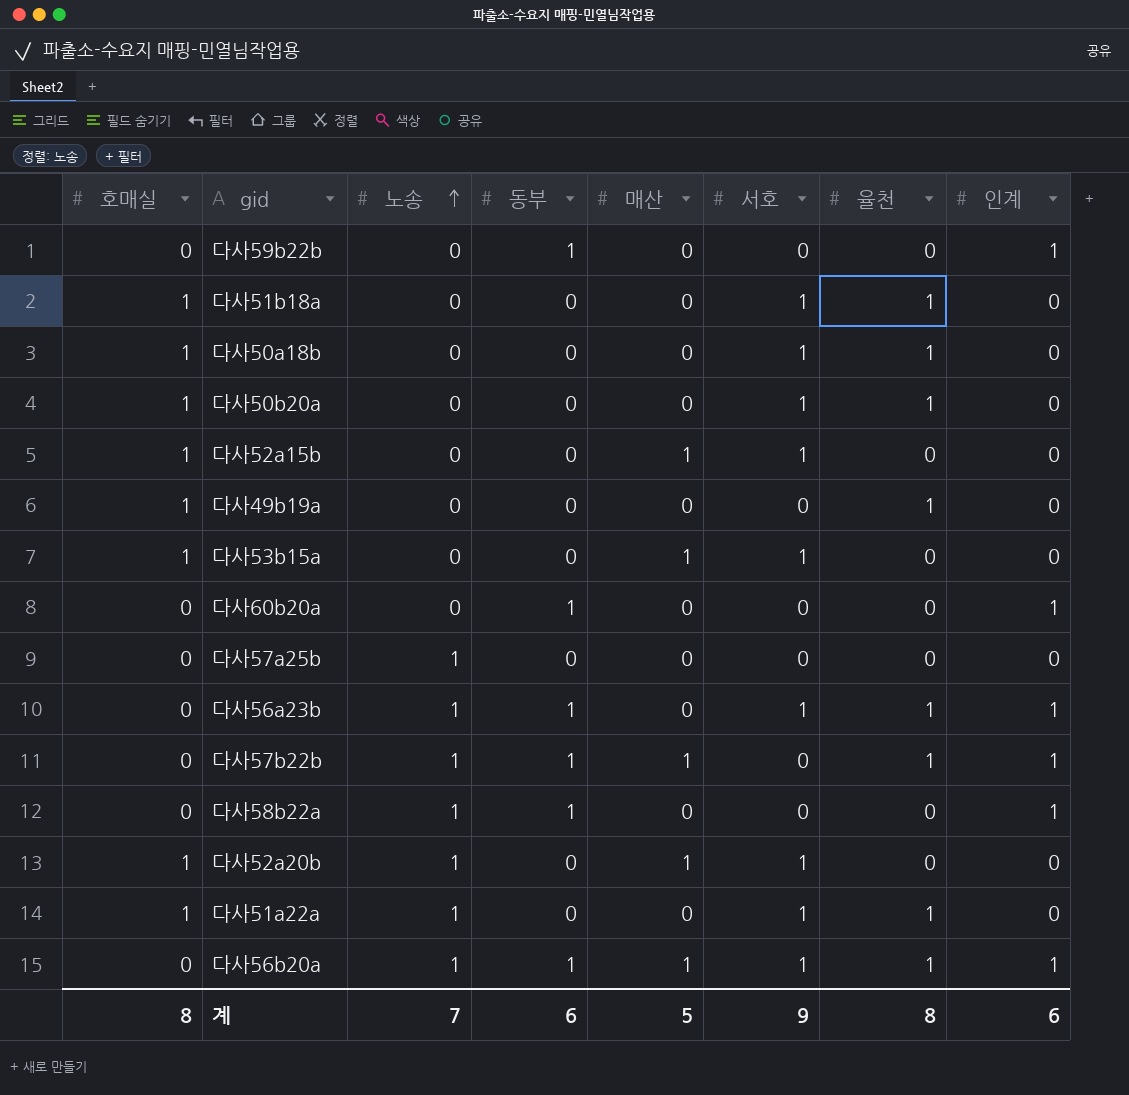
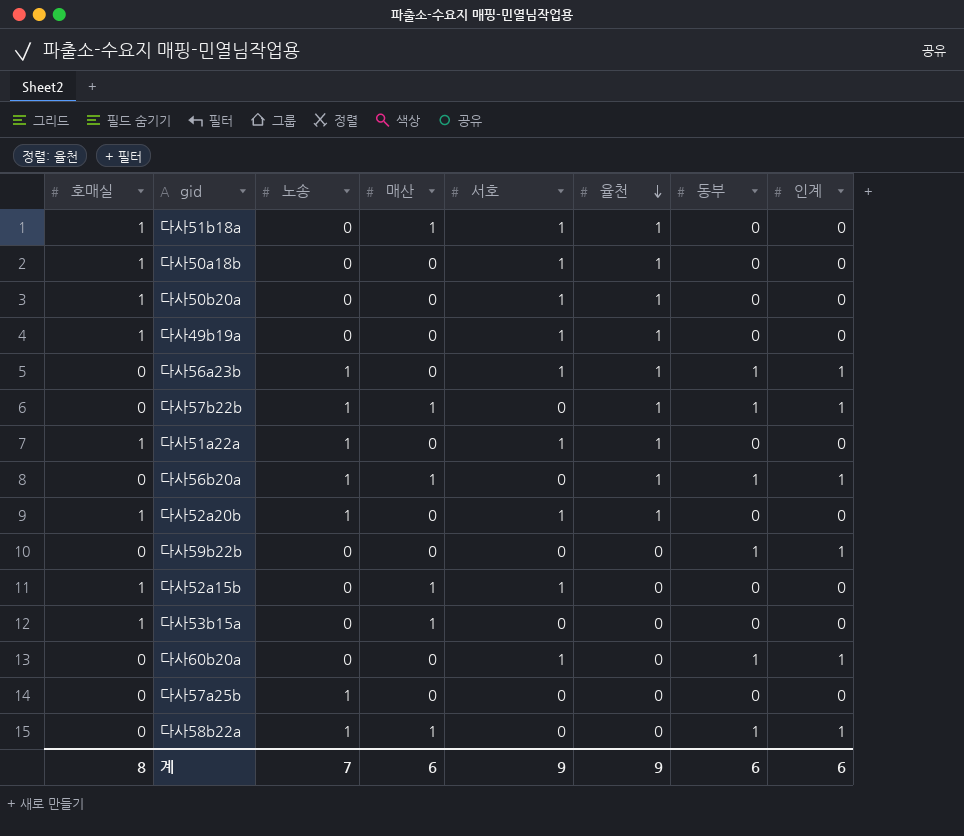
row order: 노송 ascending -> 율천 descending
column 동부 | position: 4 -> 7
다사51b18a | 매산: 0 -> 1
다사49b19a | 서호: 0 -> 1
다사56b20a | 서호: 1 -> 0
다사52a20b | 매산: 1 -> 0
다사52a20b | 율천: 0 -> 1
다사53b15a | 서호: 1 -> 0
다사60b20a | 서호: 0 -> 1
다사58b22a | 매산: 0 -> 1
계 | 매산: 5 -> 6
계 | 율천: 8 -> 9

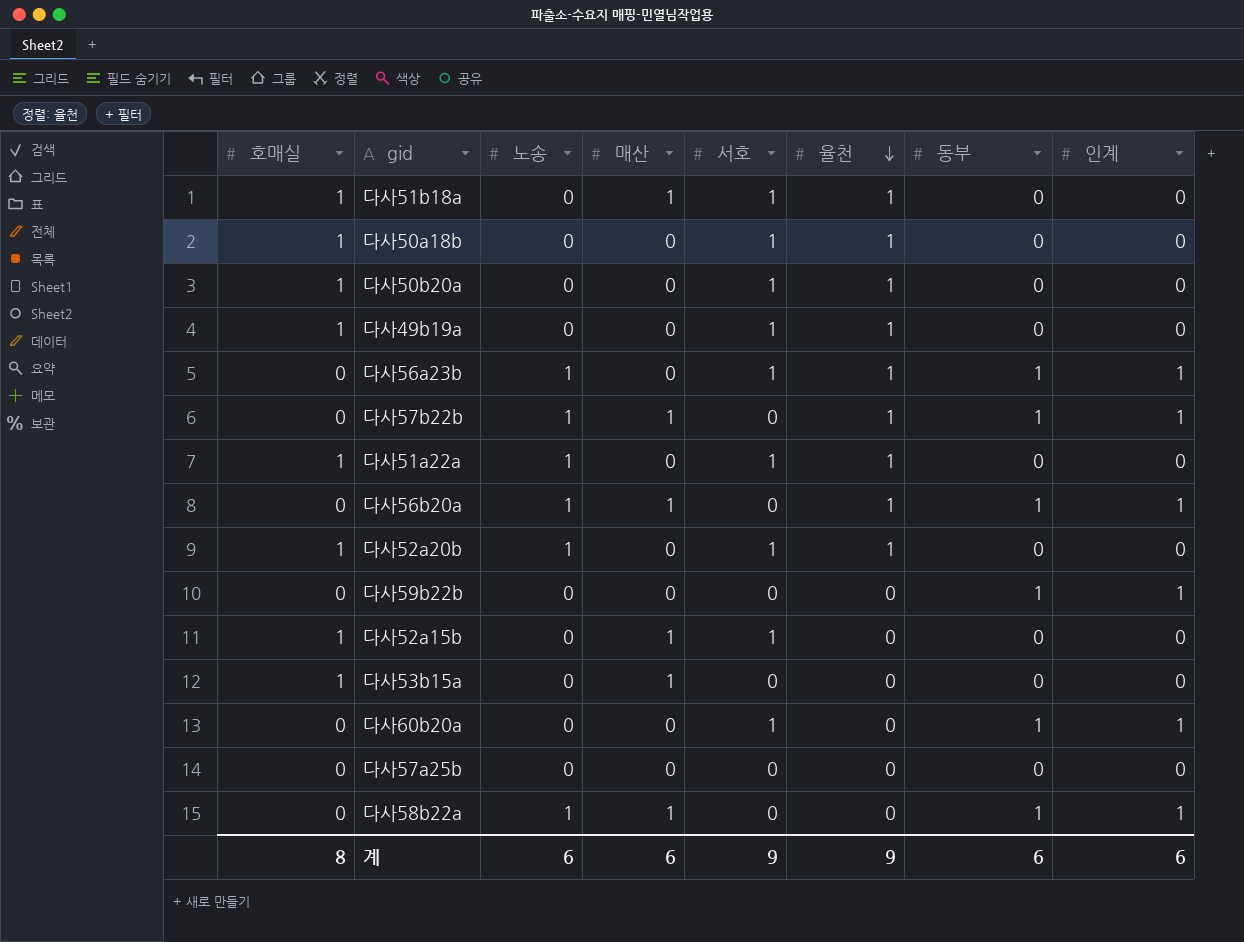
다사57a25b | 노송: 1 -> 0
계 | 노송: 7 -> 6

